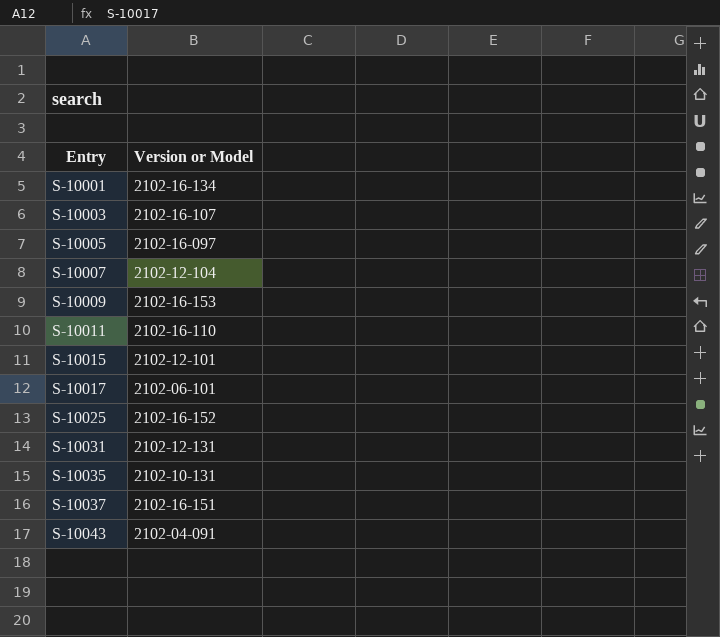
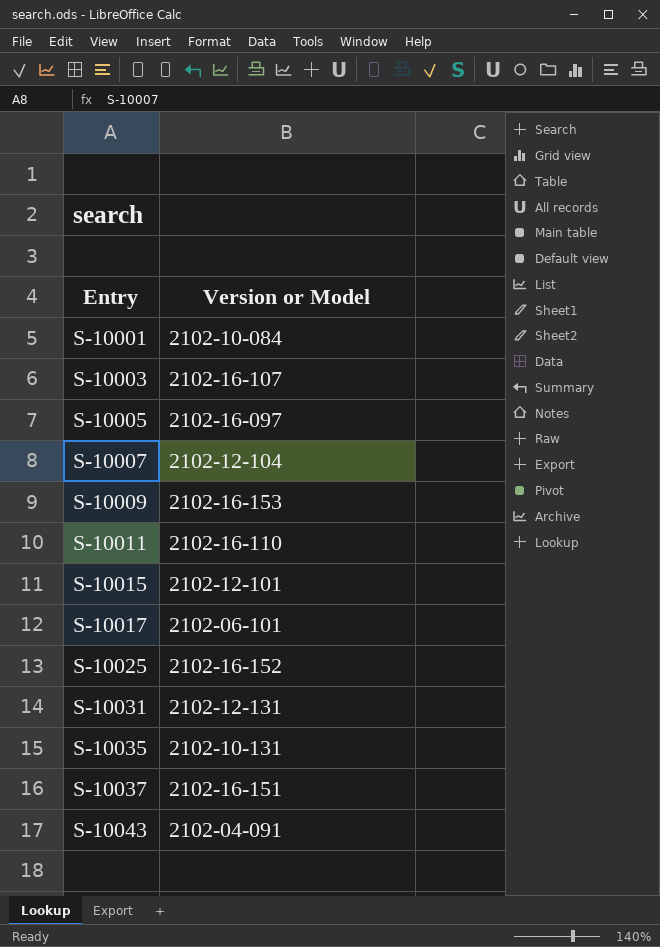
S-10001 | Version or Model: 2102-16-134 -> 2102-10-084

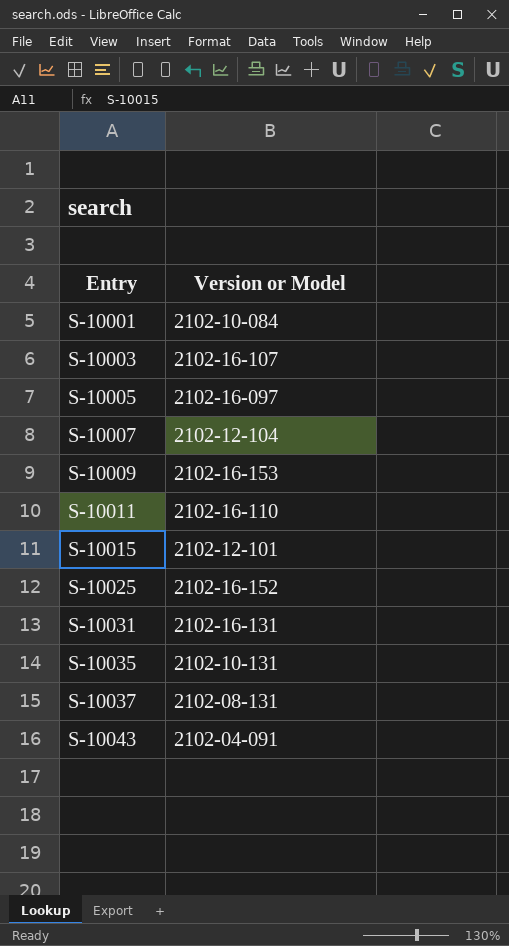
row S-10017: 2102-06-101 -> none
S-10031 | Version or Model: 2102-12-131 -> 2102-16-131
S-10037 | Version or Model: 2102-16-151 -> 2102-08-131

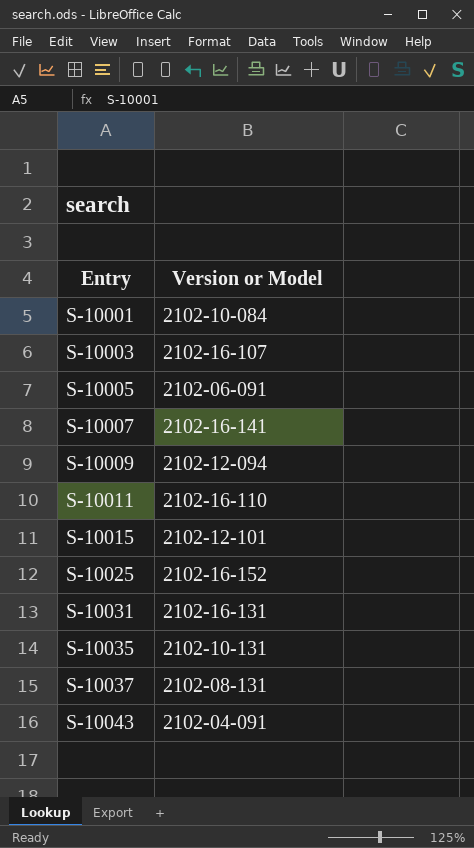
S-10005 | Version or Model: 2102-16-097 -> 2102-06-091
S-10007 | Version or Model: 2102-12-104 -> 2102-16-141
S-10009 | Version or Model: 2102-16-153 -> 2102-12-094

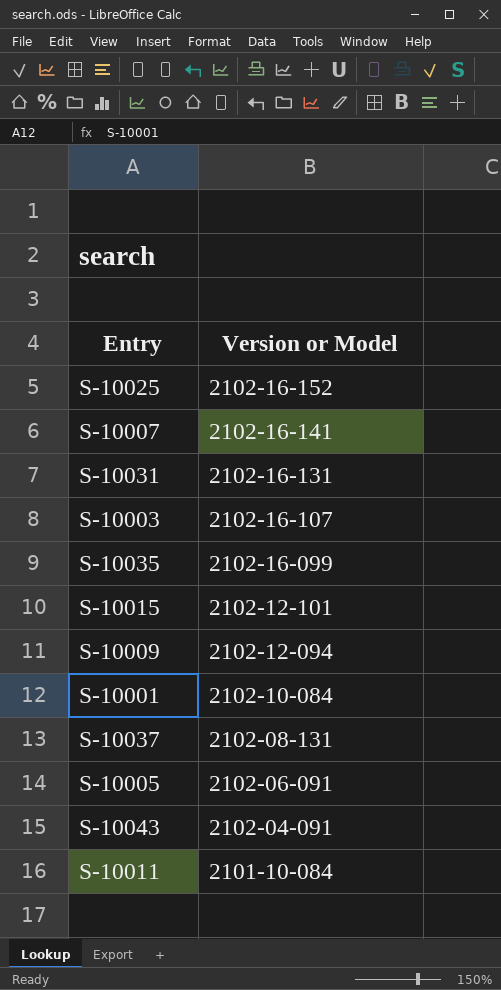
row order: Entry ascending -> Version or Model descending
S-10035 | Version or Model: 2102-10-131 -> 2102-16-099
S-10011 | Version or Model: 2102-16-110 -> 2101-10-084

